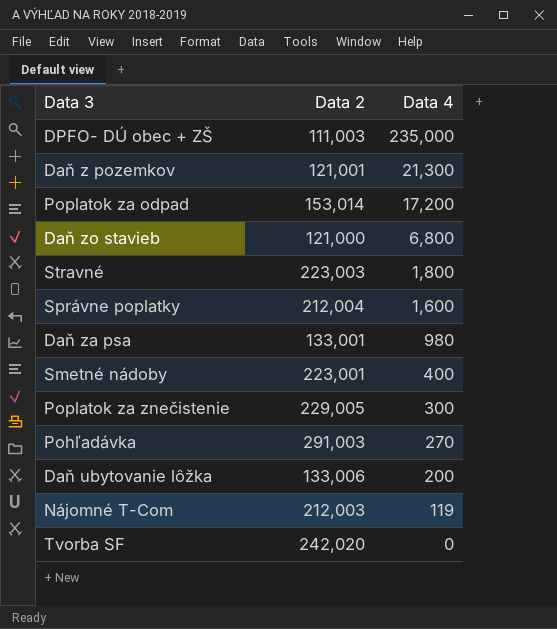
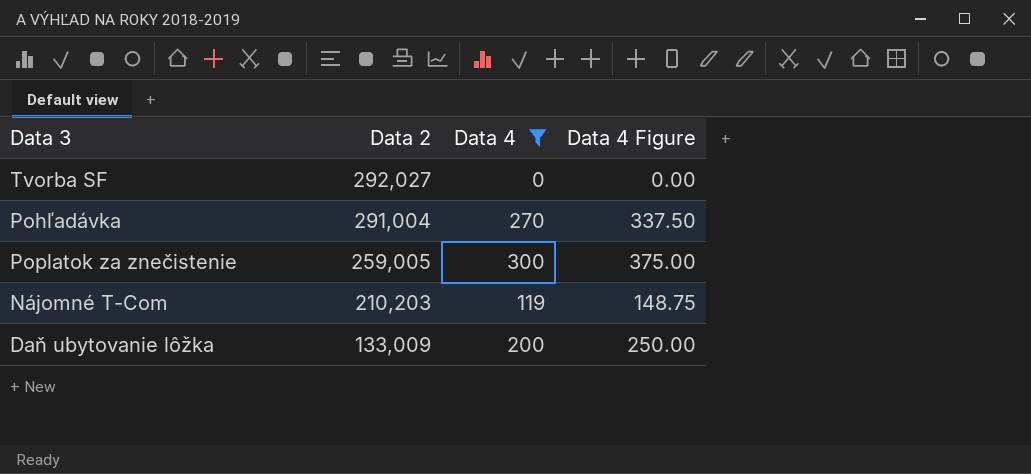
filter: none -> Data 4 <= 300
row order: Data 4 descending -> Data 2 descending
column Data 4 Figure | formula: none -> [Data 4] * 1.25
Tvorba SF | Data 2: 242,020 -> 292,027
Pohľadávka | Data 2: 291,003 -> 291,004
Poplatok za znečistenie | Data 2: 229,005 -> 259,005
Nájomné T-Com | Data 2: 212,003 -> 210,203
Daň ubytovanie lôžka | Data 2: 133,006 -> 133,009

